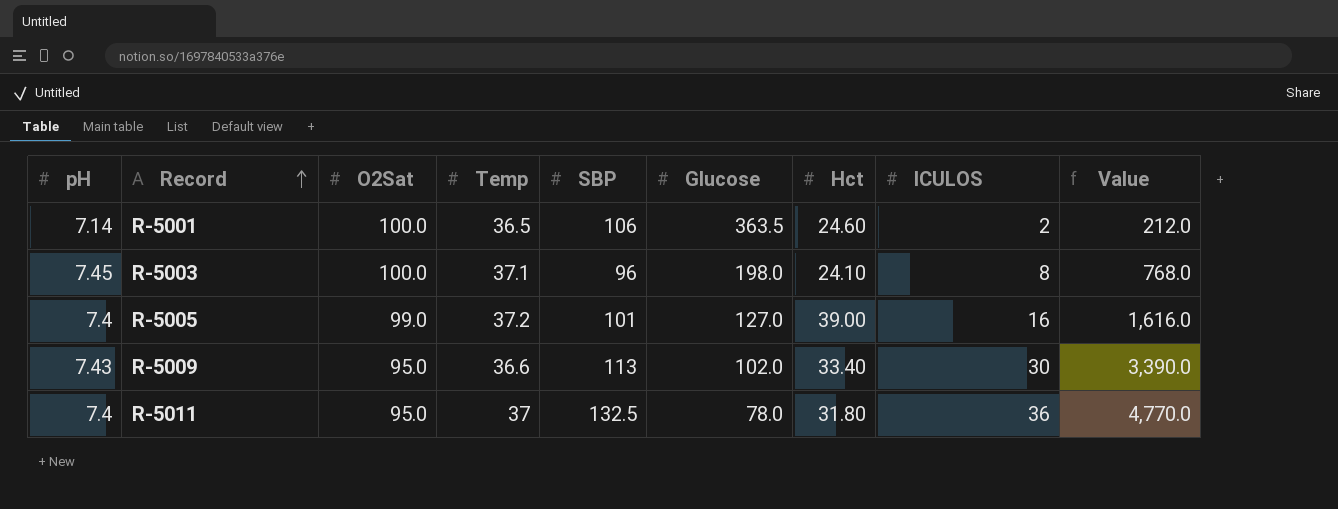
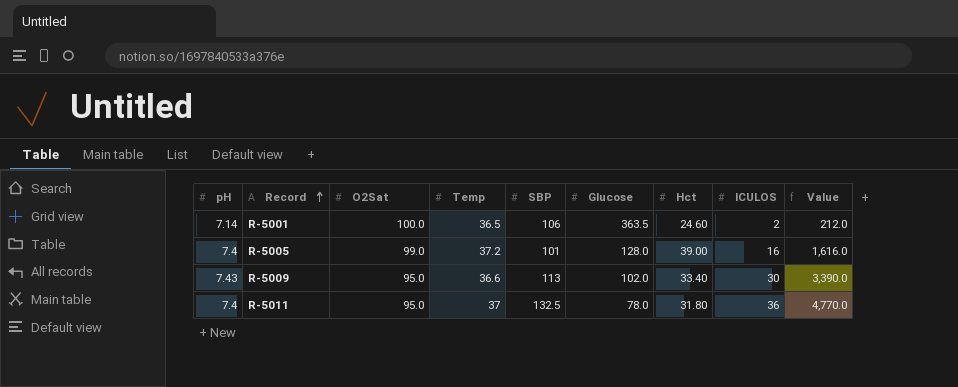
row R-5003: 7.45 | 100.0 | 37.1 | 96 | 198.0 | 24.10 | 8 | 768.0 -> none
R-5005 | Glucose: 127.0 -> 128.0

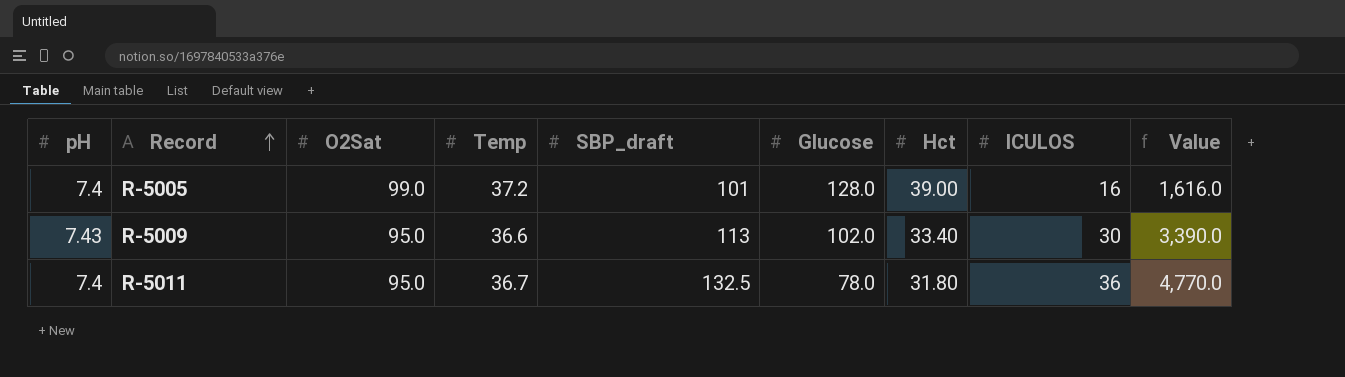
column name: SBP -> SBP_draft
row R-5001: 7.14 | 100.0 | 36.5 | 106 | 363.5 | 24.60 | 2 | 212.0 -> none
R-5011 | Temp: 37 -> 36.7

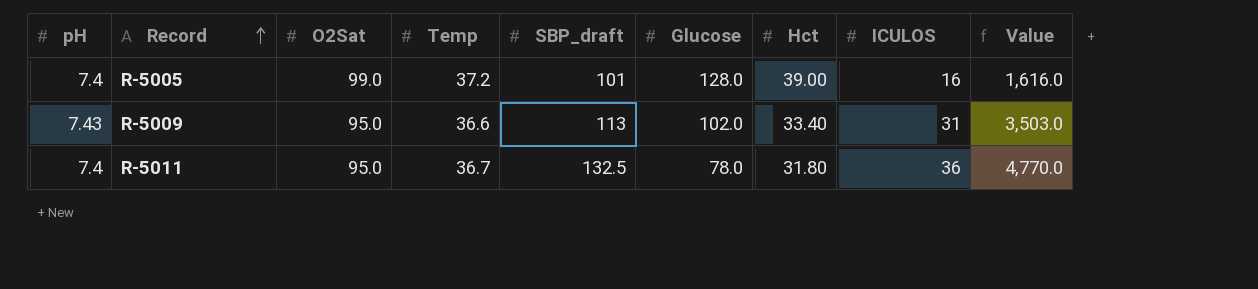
R-5009 | ICULOS: 30 -> 31
R-5009 | Value: 3,390.0 -> 3,503.0

